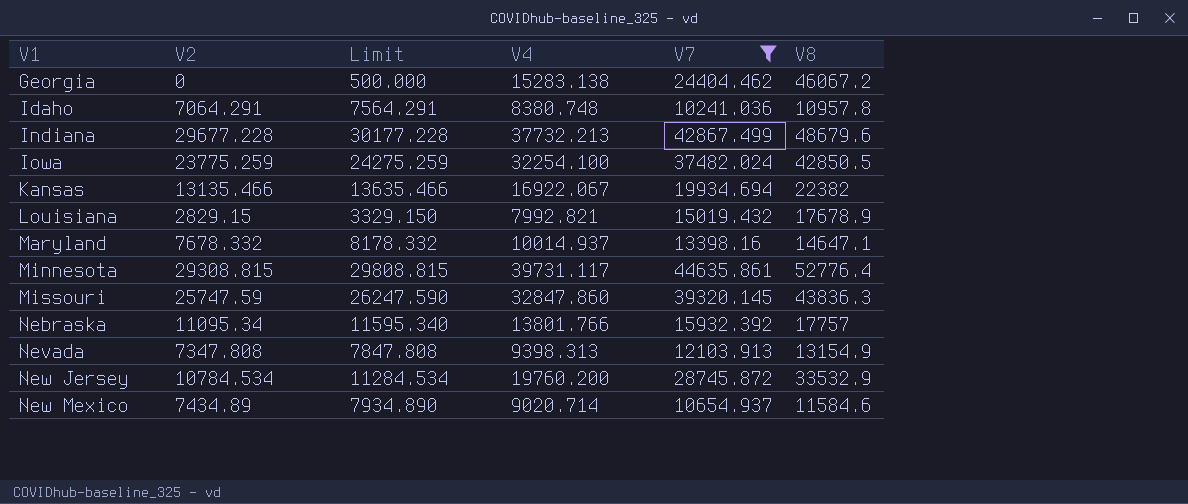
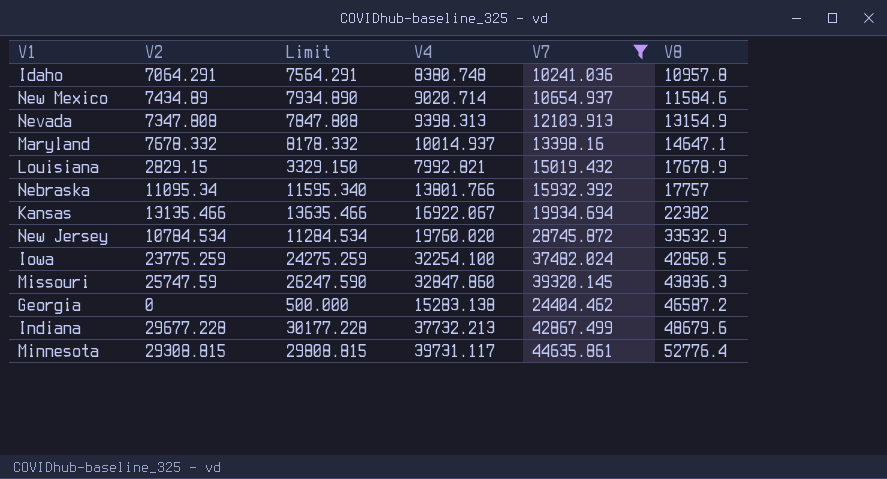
row order: V1 ascending -> V8 ascending
New Jersey | V4: 19760.200 -> 19760.020
Georgia | V8: 46067.2 -> 46587.2

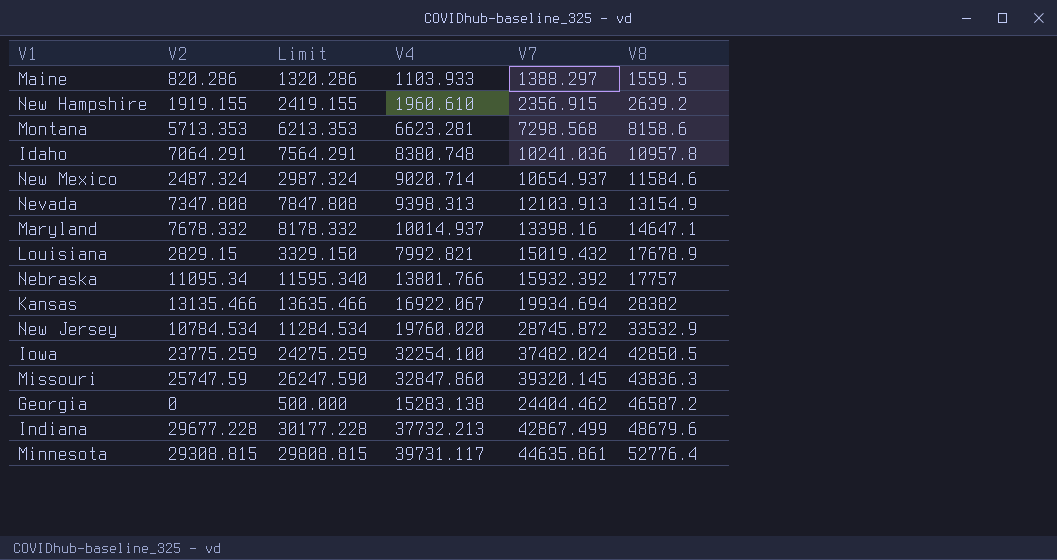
filter: V7 >= 10241.036 -> none
New Mexico | V2: 7434.89 -> 2487.324
New Mexico | Limit: 7934.890 -> 2987.324
Kansas | V8: 22382 -> 28382

